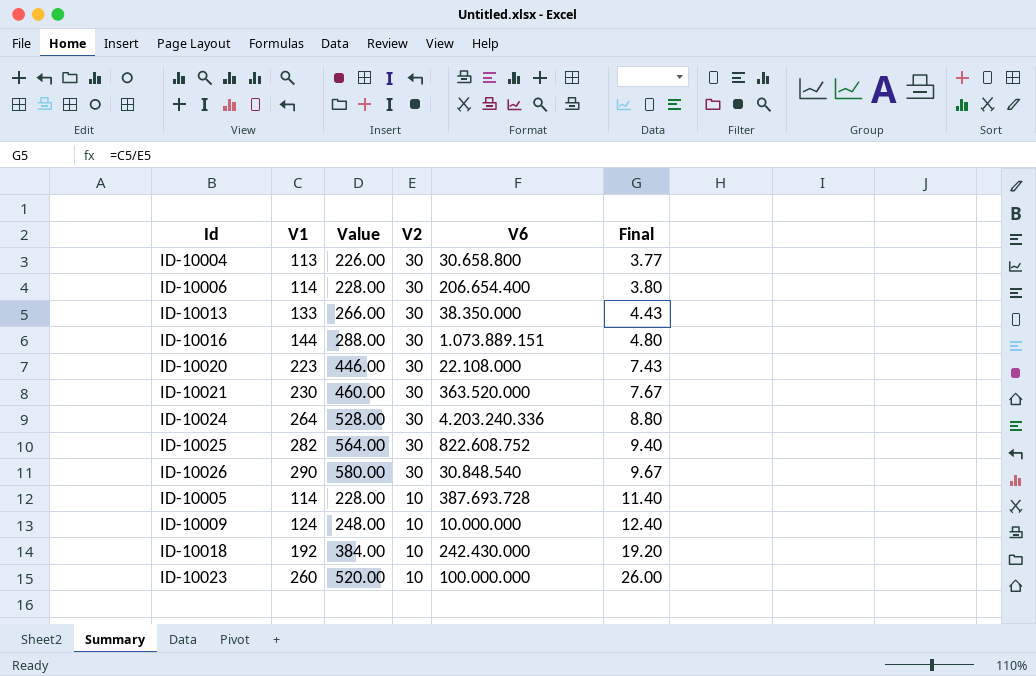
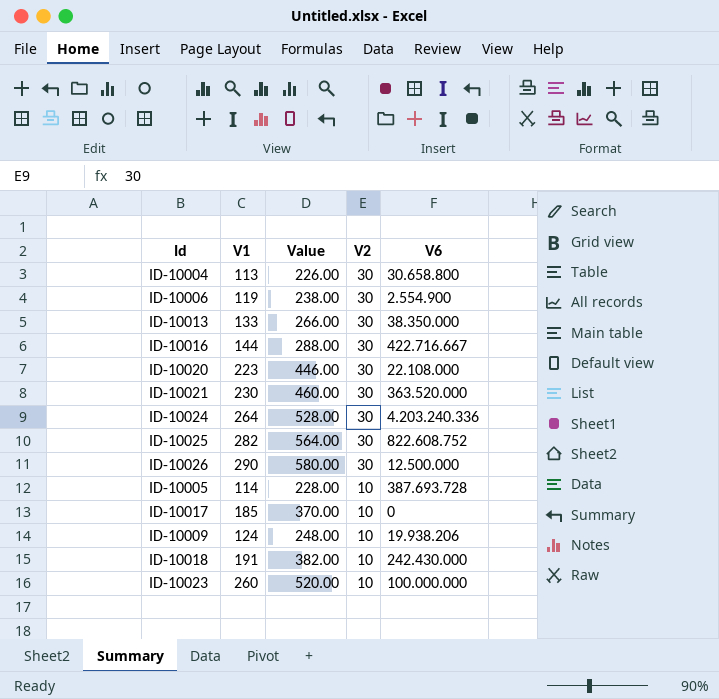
column Final | formula: [V1] / [V2] -> none
ID-10006 | V1: 114 -> 119
ID-10006 | Value: 228.00 -> 238.00
ID-10006 | V6: 206.654.400 -> 2.554.900
ID-10016 | V6: 1.073.889.151 -> 422.716.667
ID-10026 | V6: 30.848.540 -> 12.500.000
row ID-10017: none -> 185 | 370.00 | 10 | 0
ID-10009 | V6: 10.000.000 -> 19.938.206
ID-10018 | V1: 192 -> 191
ID-10018 | Value: 384.00 -> 382.00

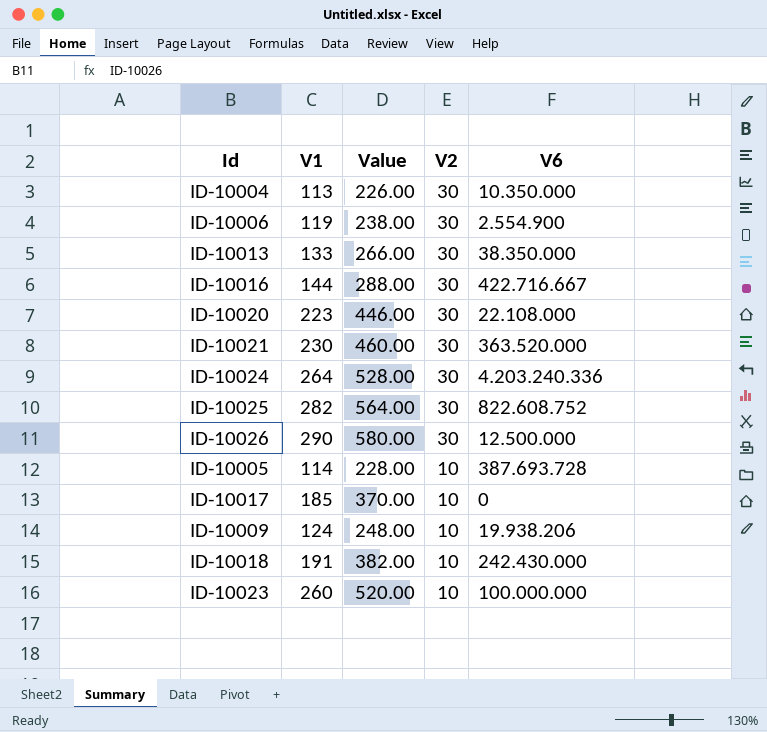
ID-10004 | V6: 30.658.800 -> 10.350.000

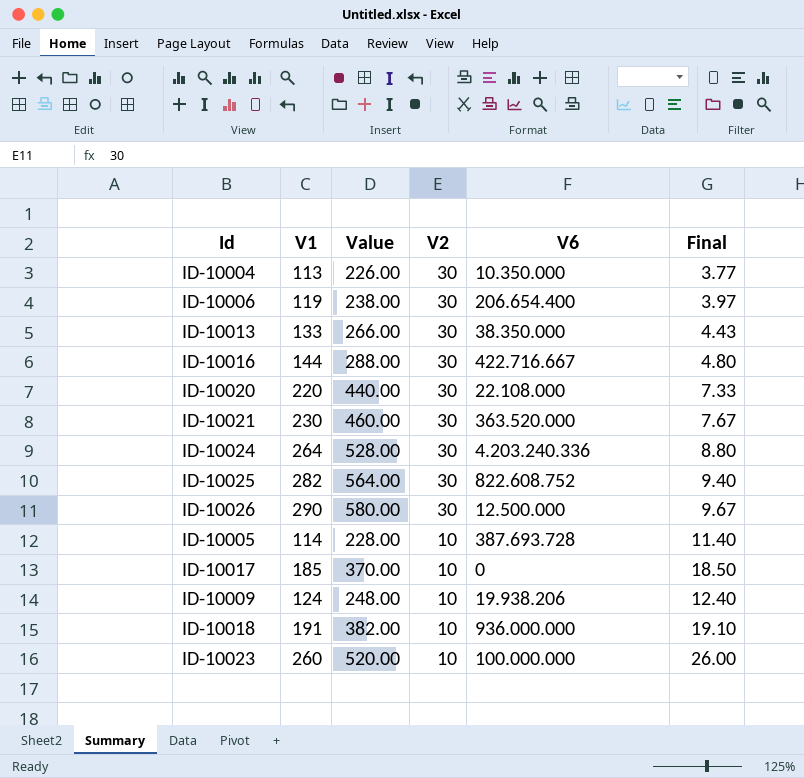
column Final | formula: none -> [V1] / [V2]
ID-10006 | V6: 2.554.900 -> 206.654.400
ID-10020 | V1: 223 -> 220
ID-10020 | Value: 446.00 -> 440.00
ID-10018 | V6: 242.430.000 -> 936.000.000

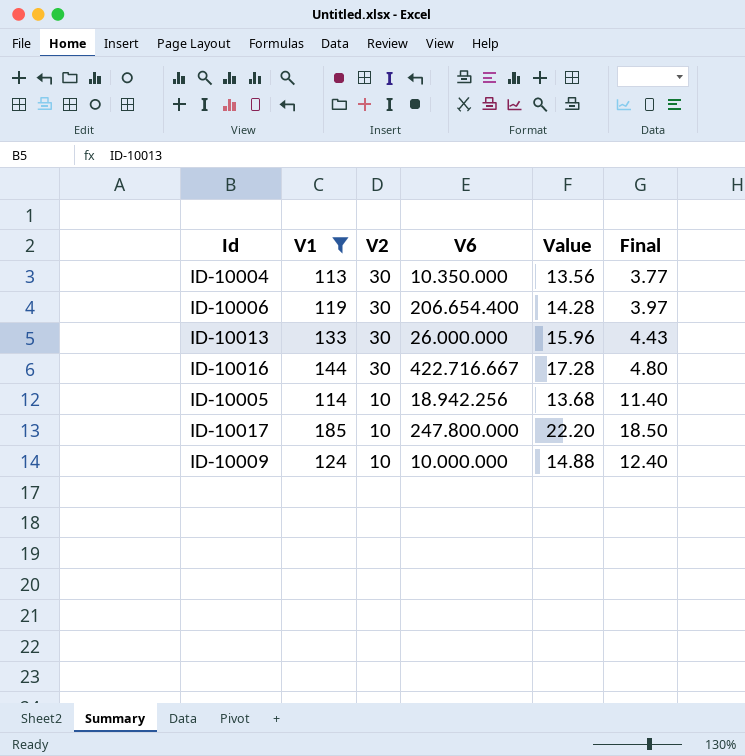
filter: none -> V1 <= 185
column Value | formula: [V1] * 2 -> [V1] * 0.12
column Value | position: 3 -> 5
ID-10013 | V6: 38.350.000 -> 26.000.000
ID-10005 | V6: 387.693.728 -> 18.942.256
ID-10017 | V6: 0 -> 247.800.000
ID-10009 | V6: 19.938.206 -> 10.000.000

